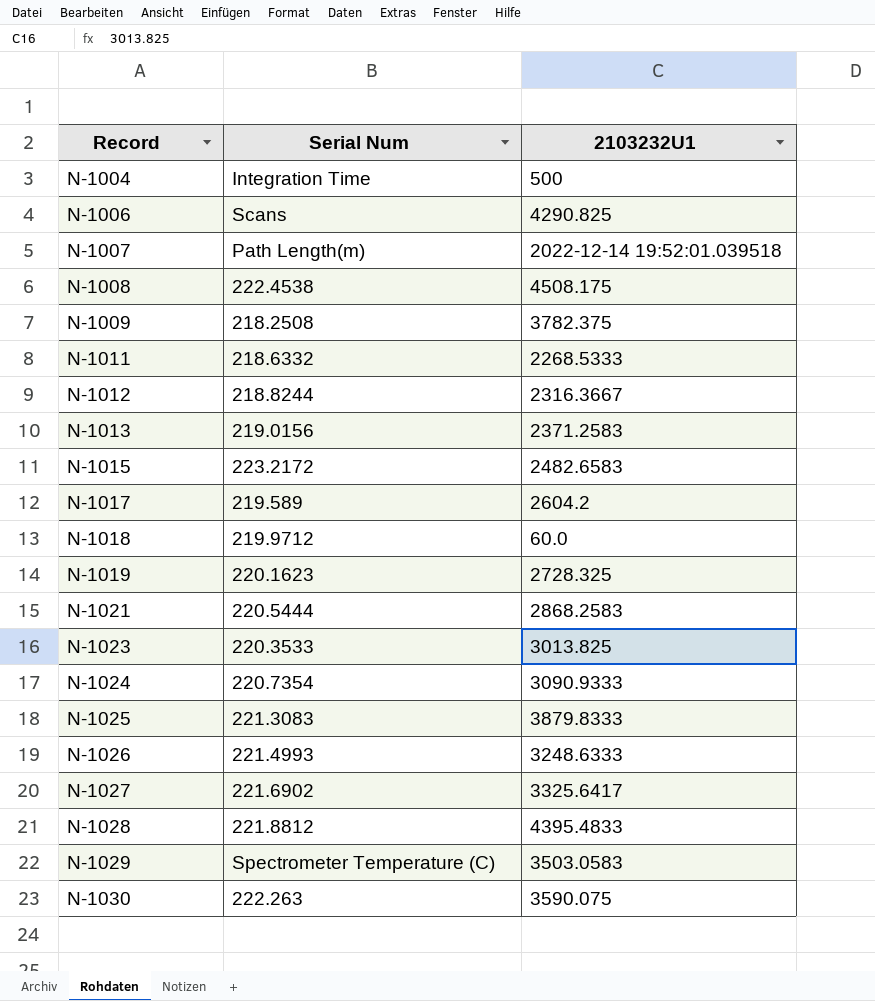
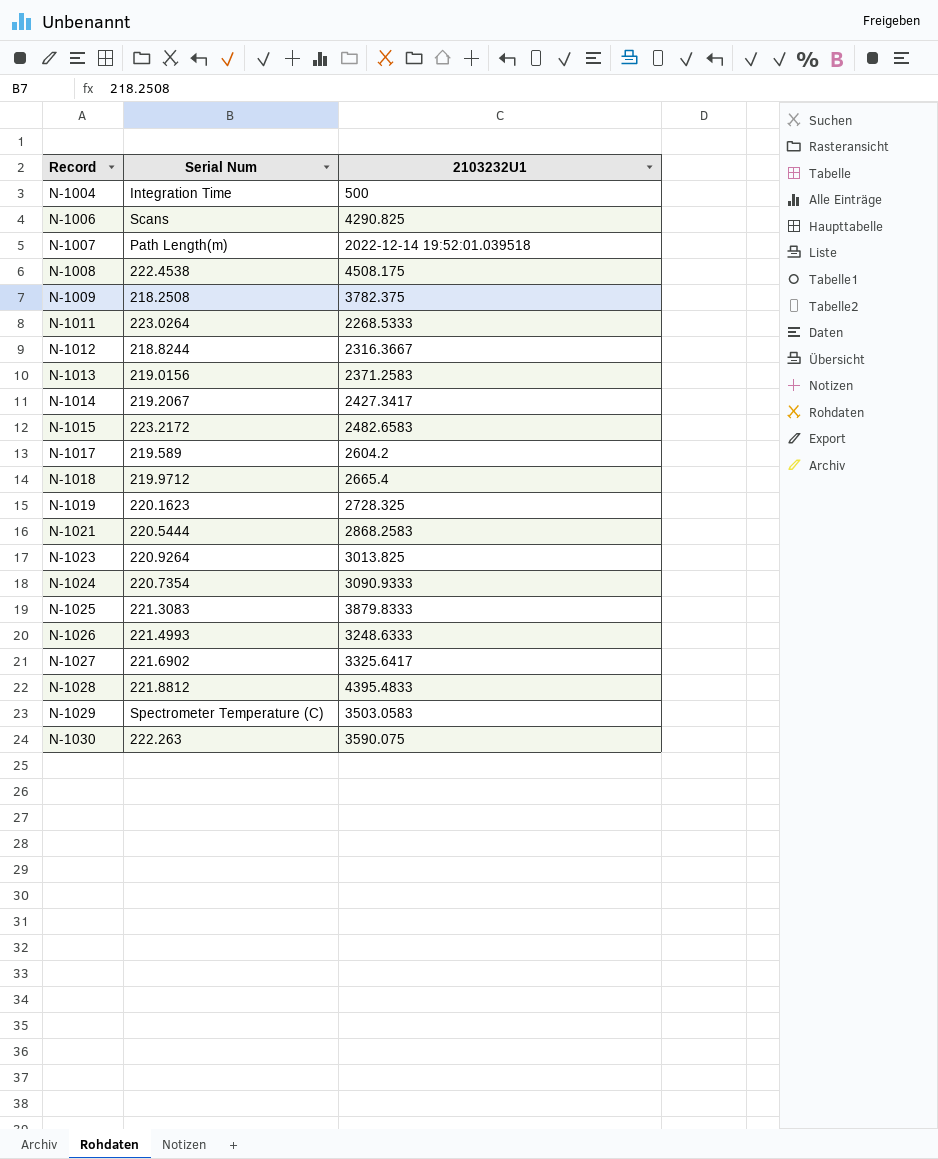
N-1011 | Serial Num: 218.6332 -> 223.0264
row N-1014: none -> 219.2067 | 2427.3417
N-1018 | 2103232U1: 60.0 -> 2665.4
N-1023 | Serial Num: 220.3533 -> 220.9264

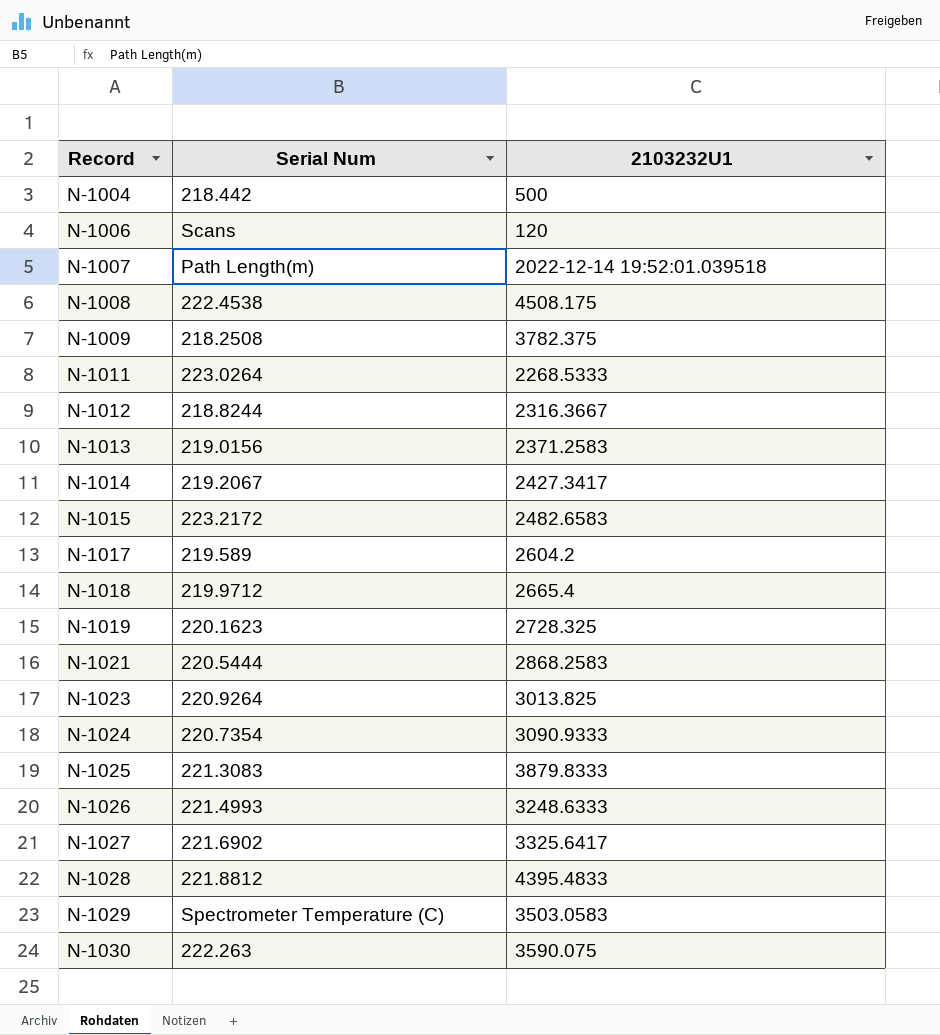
N-1004 | Serial Num: Integration Time -> 218.442
N-1006 | 2103232U1: 4290.825 -> 120

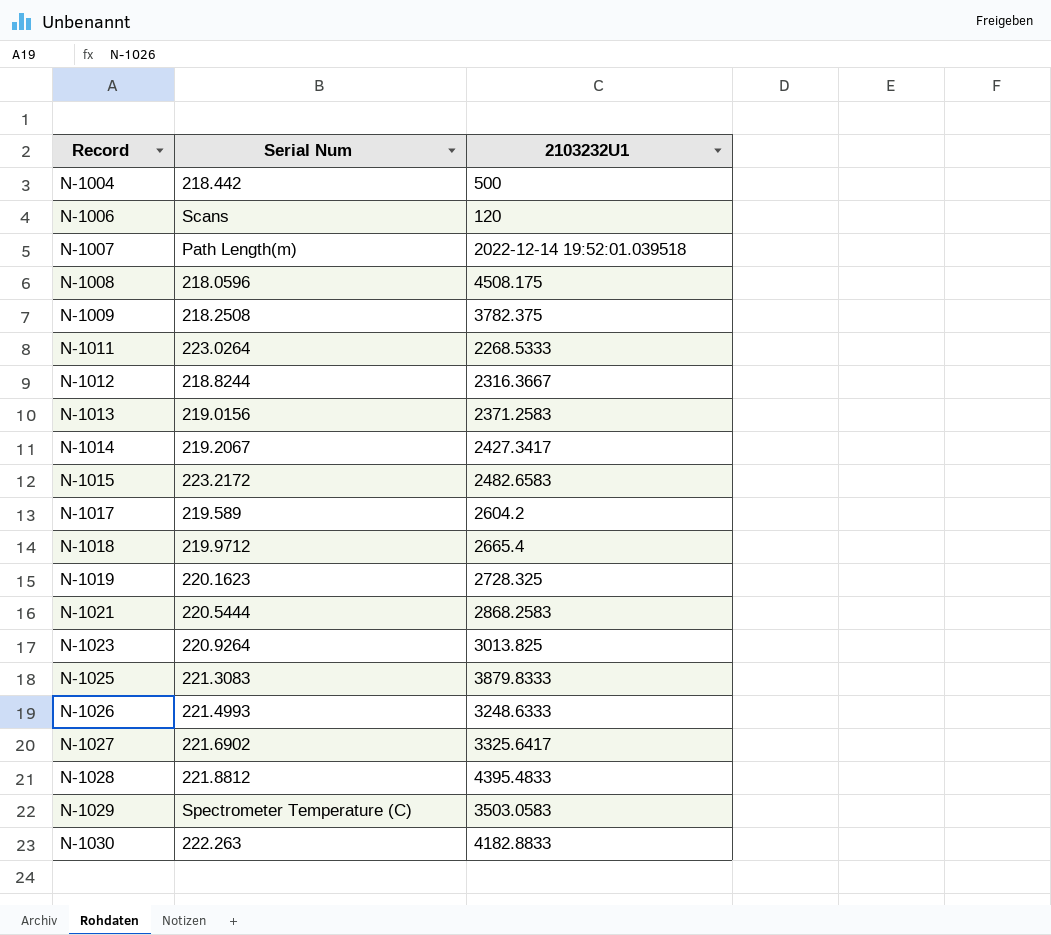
row N-1024: 220.7354 | 3090.9333 -> none
N-1008 | Serial Num: 222.4538 -> 218.0596
N-1030 | 2103232U1: 3590.075 -> 4182.8833

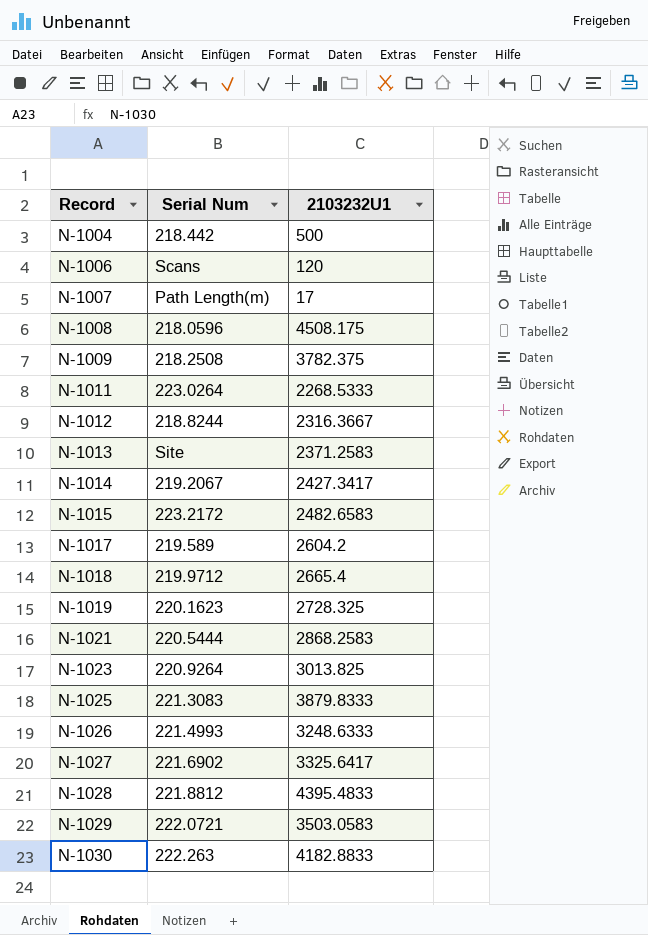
N-1007 | 2103232U1: 2022-12-14 19:52:01.039518 -> 17
N-1013 | Serial Num: 219.0156 -> Site
N-1029 | Serial Num: Spectrometer Temperature (C) -> 222.0721

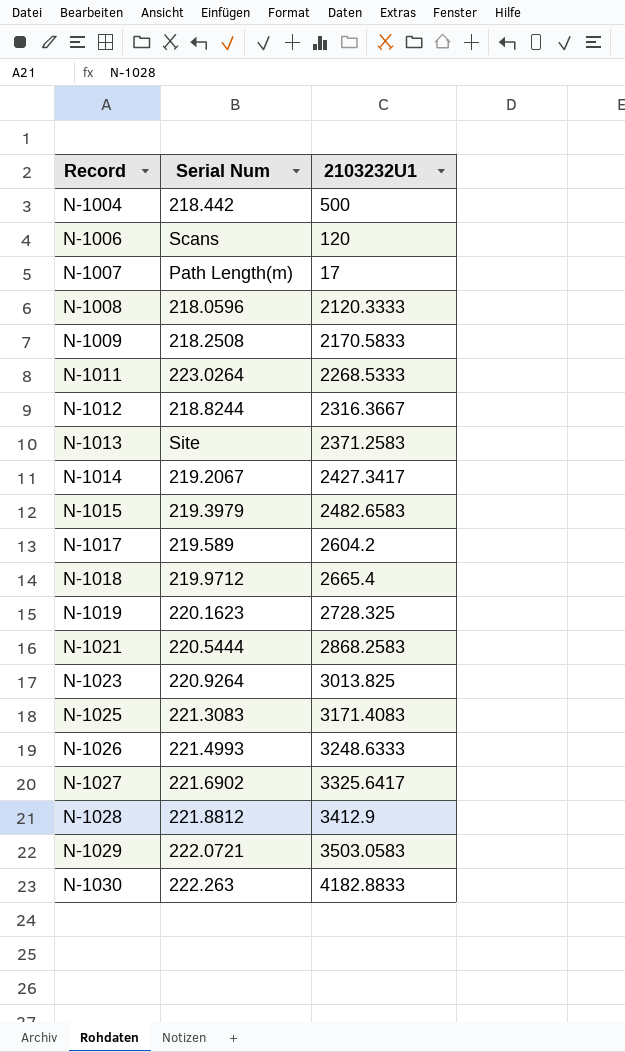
N-1008 | 2103232U1: 4508.175 -> 2120.3333
N-1009 | 2103232U1: 3782.375 -> 2170.5833
N-1015 | Serial Num: 223.2172 -> 219.3979
N-1025 | 2103232U1: 3879.8333 -> 3171.4083
N-1028 | 2103232U1: 4395.4833 -> 3412.9

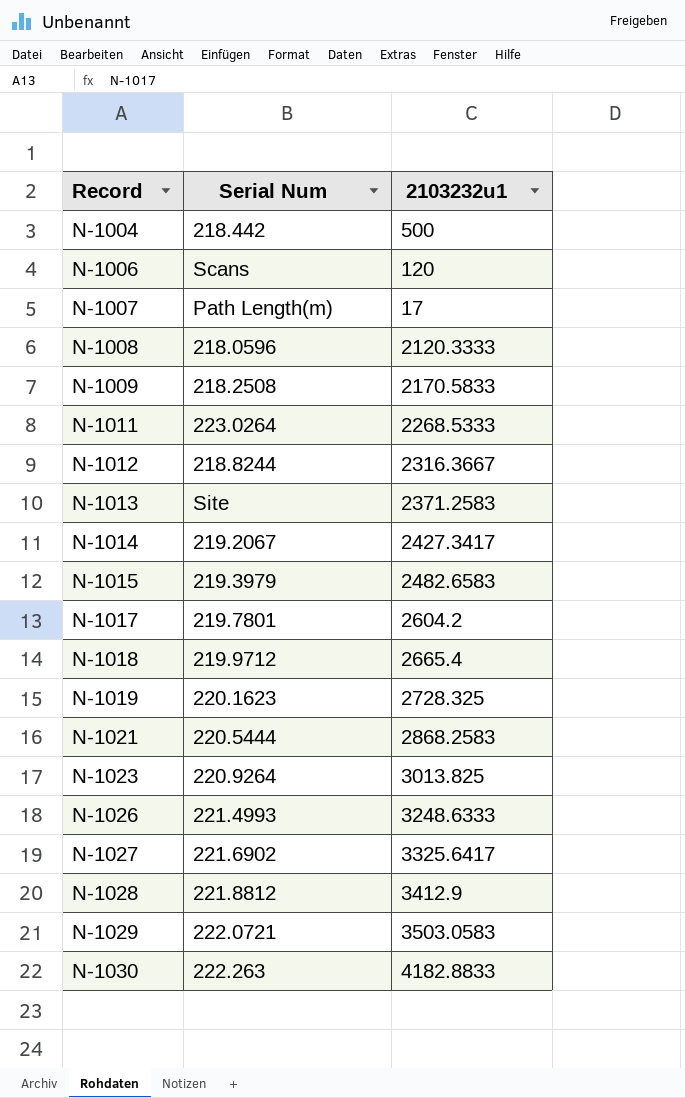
column name: 2103232U1 -> 2103232u1
row N-1025: 221.3083 | 3171.4083 -> none
N-1017 | Serial Num: 219.589 -> 219.7801

